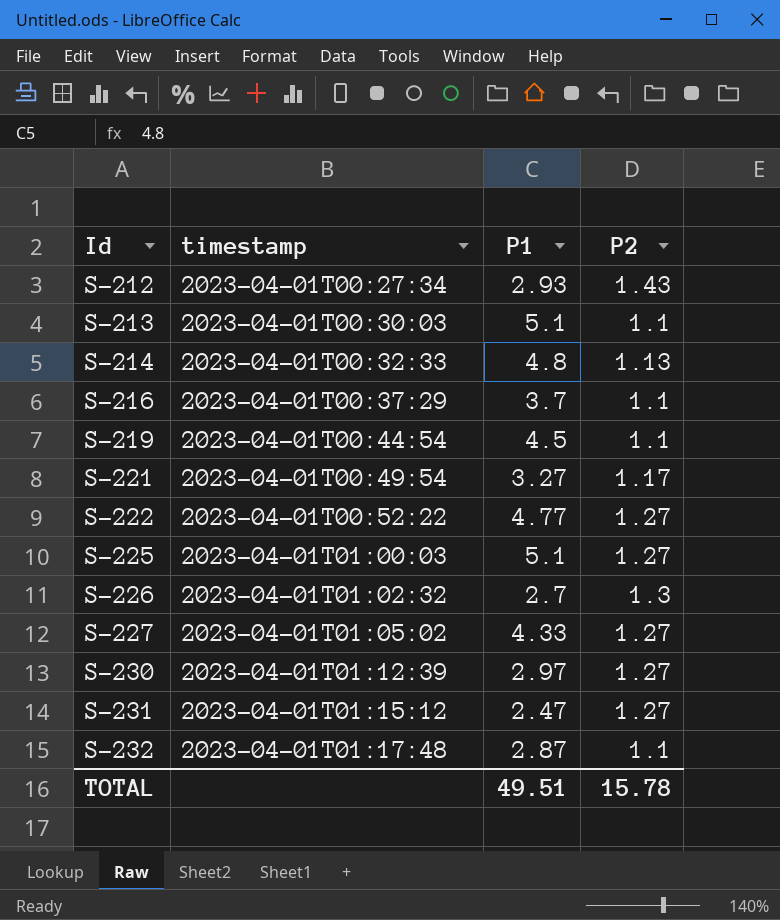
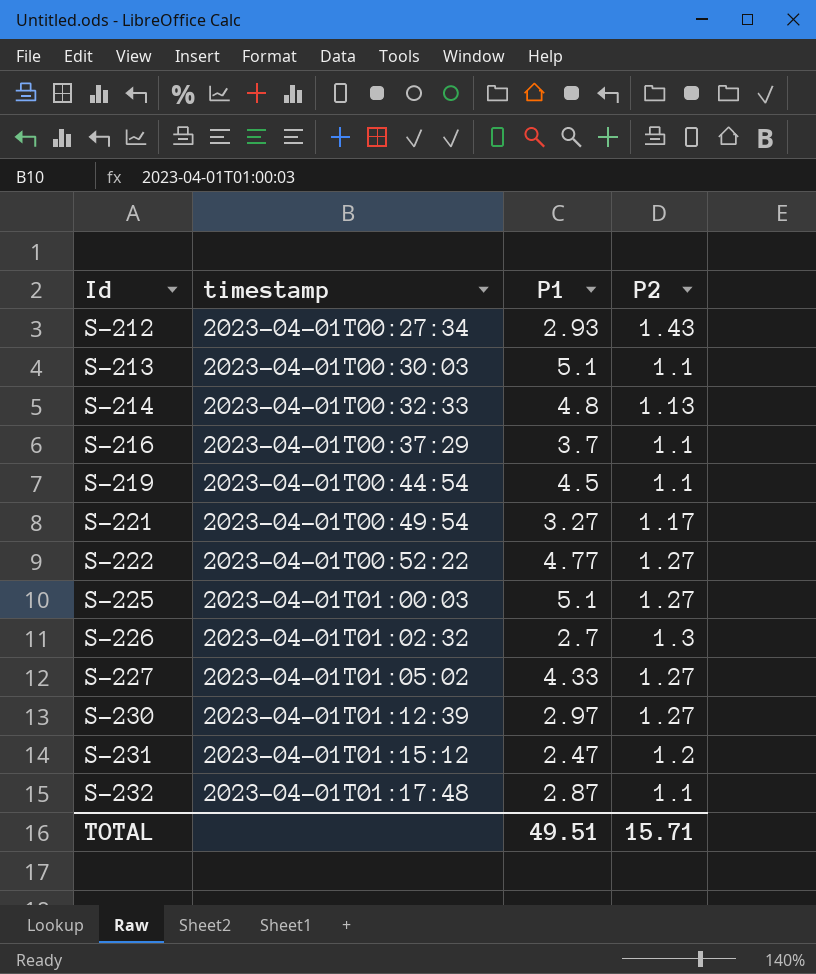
S-231 | P2: 1.27 -> 1.2
TOTAL | P2: 15.78 -> 15.71

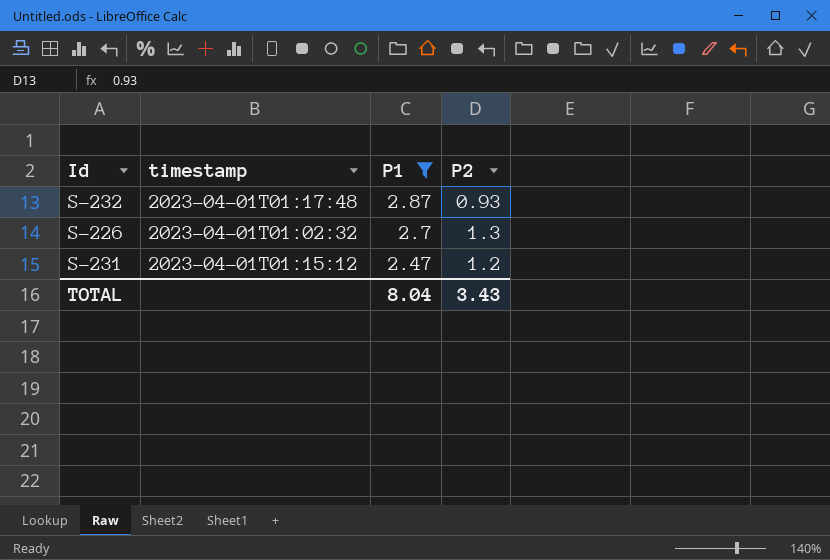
filter: none -> P1 <= 2.87
row order: Id ascending -> P1 descending
S-232 | P2: 1.1 -> 0.93
TOTAL | P1: 49.51 -> 8.04
TOTAL | P2: 15.71 -> 3.43

